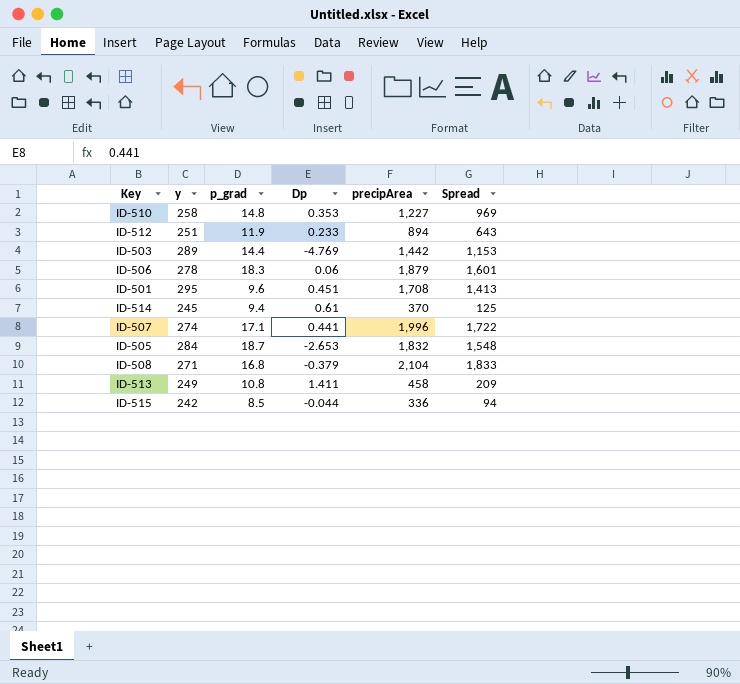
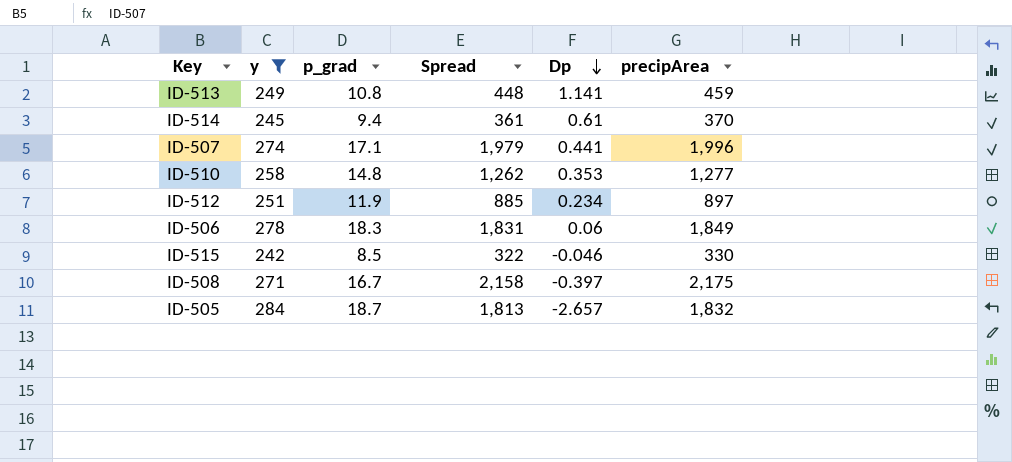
filter: none -> y <= 284
row order: none -> Dp descending
column Spread | formula: [precipArea] - [y] -> [precipArea] - [p_grad]
column Spread | position: 6 -> 4
ID-513 | Dp: 1.411 -> 1.141
ID-513 | precipArea: 458 -> 459
ID-510 | precipArea: 1,227 -> 1,277
ID-512 | Dp: 0.233 -> 0.234
ID-512 | precipArea: 894 -> 897
ID-506 | precipArea: 1,879 -> 1,849
ID-515 | Dp: -0.044 -> -0.046
ID-515 | precipArea: 336 -> 330
ID-508 | p_grad: 16.8 -> 16.7
ID-508 | Dp: -0.379 -> -0.397
ID-508 | precipArea: 2,104 -> 2,175
ID-505 | Dp: -2.653 -> -2.657

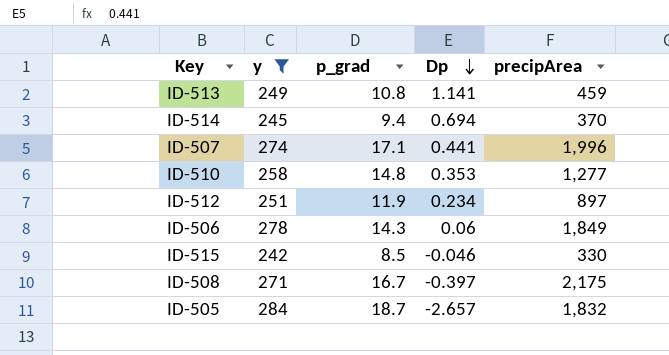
column Spread | formula: [precipArea] - [p_grad] -> none
ID-514 | Dp: 0.61 -> 0.694
ID-506 | p_grad: 18.3 -> 14.3

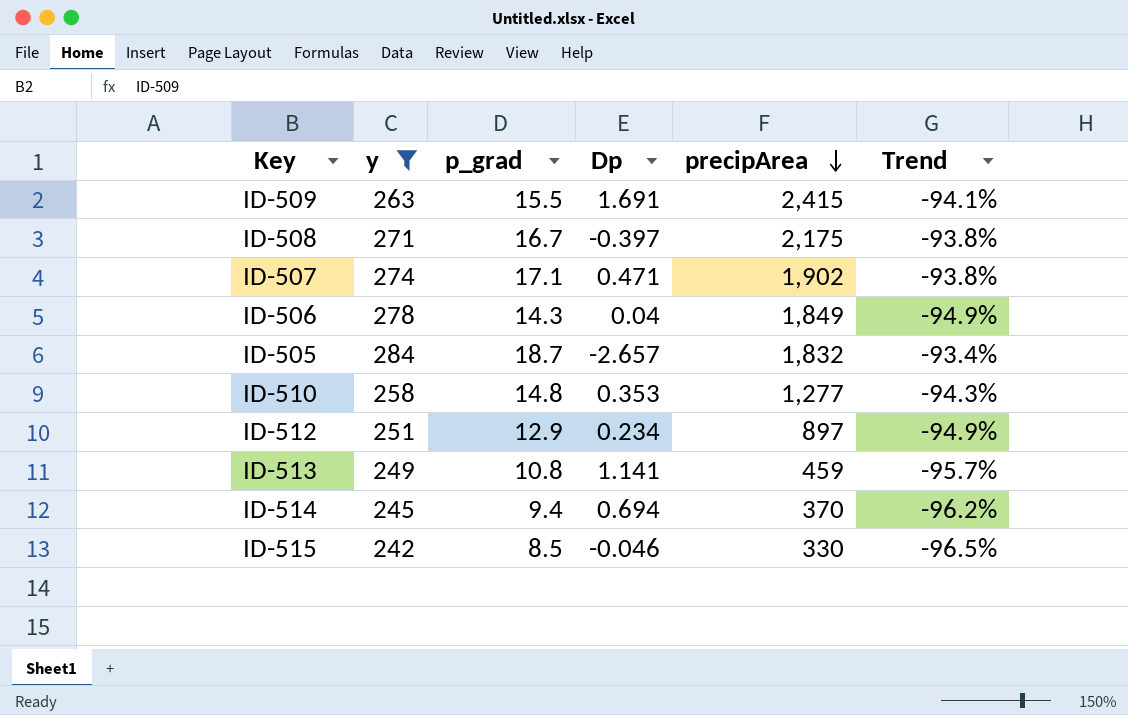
row order: Dp descending -> precipArea descending
column Trend | formula: none -> ([p_grad] - [y]) / [y]
row ID-509: none -> 263 | 15.5 | 1.691 | 2,415 | -94.1%
ID-507 | Dp: 0.441 -> 0.471
ID-507 | precipArea: 1,996 -> 1,902
ID-506 | Dp: 0.06 -> 0.04
ID-512 | p_grad: 11.9 -> 12.9

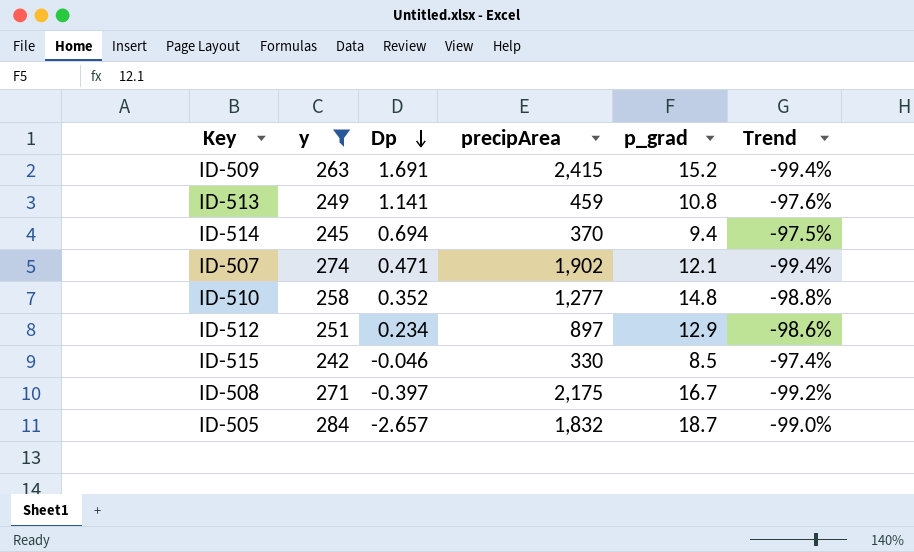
row order: precipArea descending -> Dp descending
column p_grad | position: 3 -> 5
column Trend | formula: ([p_grad] - [y]) / [y] -> ([p_grad] - [precipArea]) / [precipArea]
row ID-506: 278 | 14.3 | 0.04 | 1,849 | -94.9% -> none
ID-509 | p_grad: 15.5 -> 15.2
ID-507 | p_grad: 17.1 -> 12.1
ID-510 | Dp: 0.353 -> 0.352

